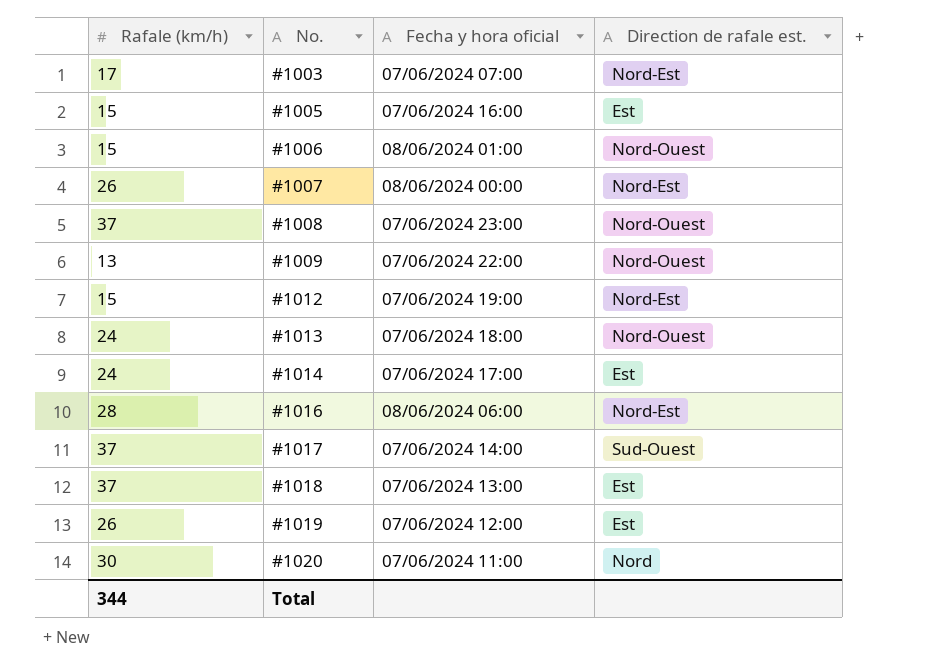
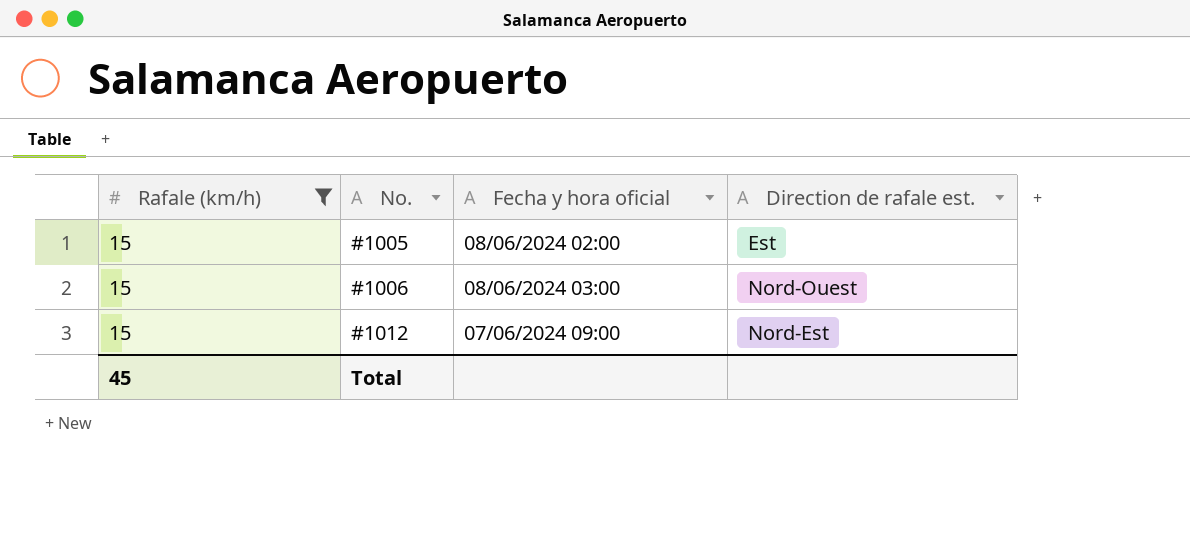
filter: none -> Rafale (km/h) = 15
#1005 | Fecha y hora oficial: 07/06/2024 16:00 -> 08/06/2024 02:00
#1006 | Fecha y hora oficial: 08/06/2024 01:00 -> 08/06/2024 03:00
#1012 | Fecha y hora oficial: 07/06/2024 19:00 -> 07/06/2024 09:00
Total | Rafale (km/h): 344 -> 45

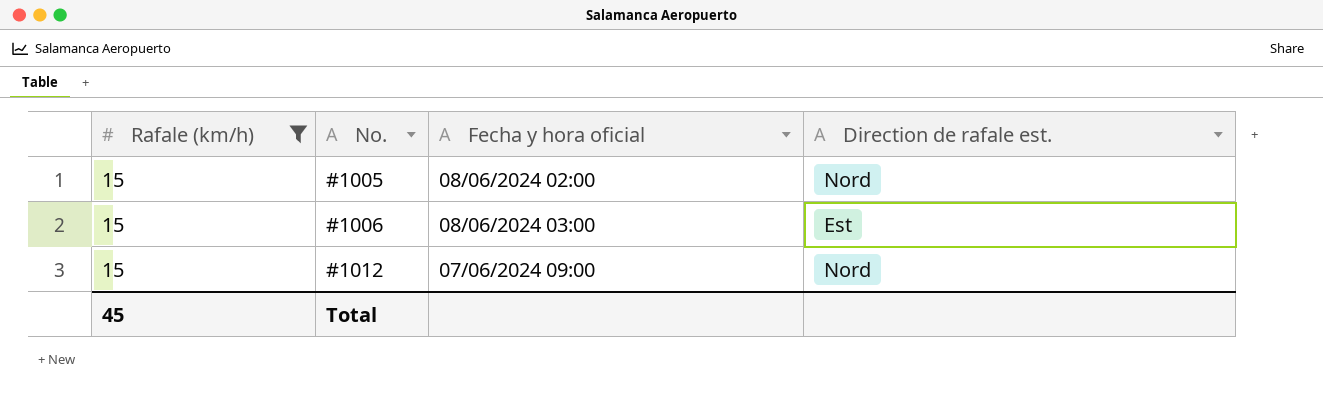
#1005 | Direction de rafale est.: Est -> Nord
#1006 | Direction de rafale est.: Nord-Ouest -> Est
#1012 | Direction de rafale est.: Nord-Est -> Nord

